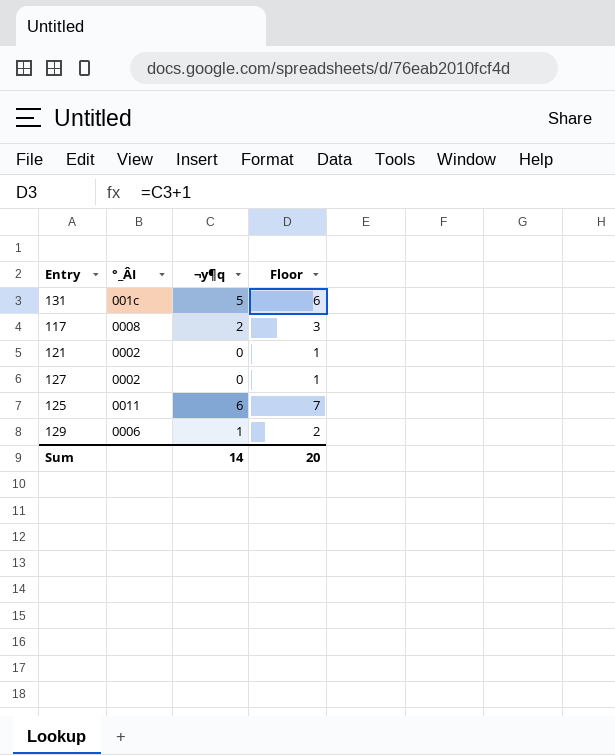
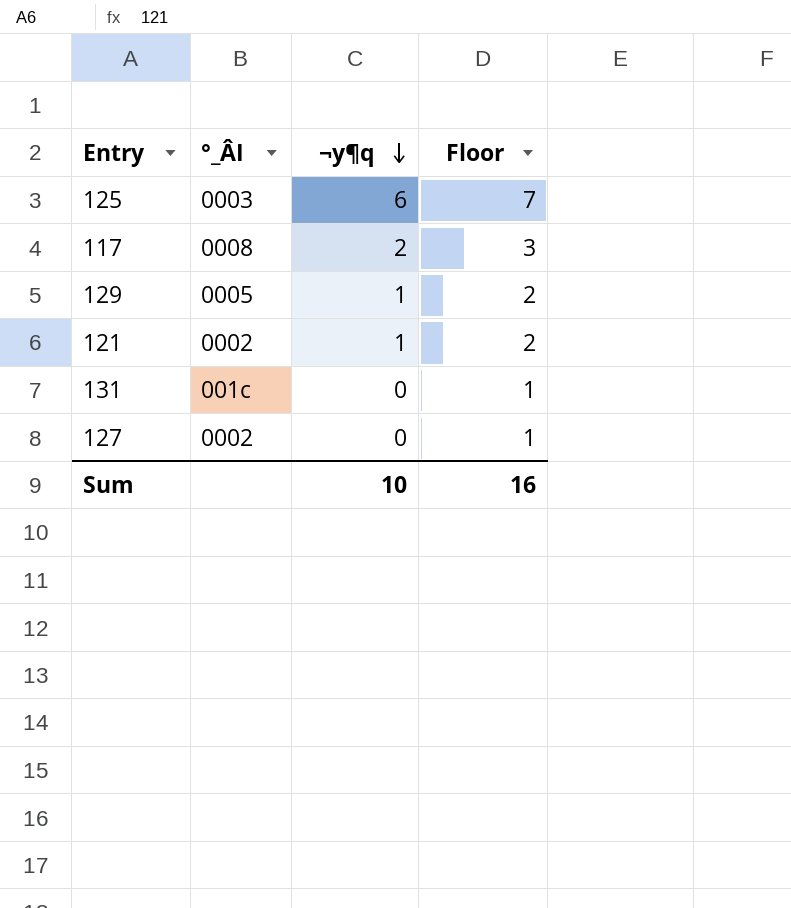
row order: none -> ¬y¶q descending
125 | °_ÂI: 0011 -> 0003
129 | °_ÂI: 0006 -> 0005
121 | ¬y¶q: 0 -> 1
121 | Floor: 1 -> 2
131 | ¬y¶q: 5 -> 0
131 | Floor: 6 -> 1
Sum | ¬y¶q: 14 -> 10
Sum | Floor: 20 -> 16

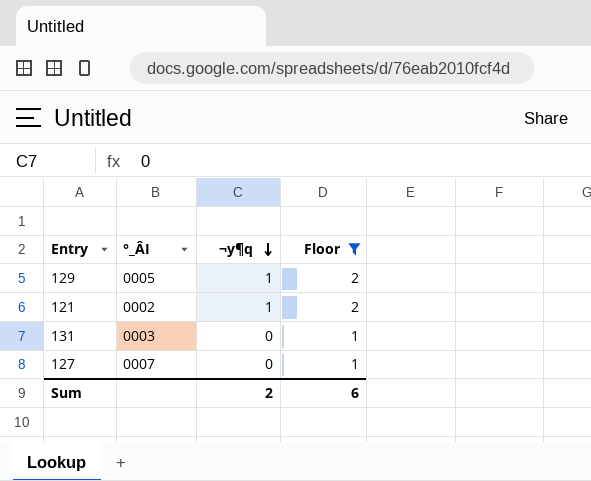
filter: none -> Floor <= 2
131 | °_ÂI: 001c -> 0003
127 | °_ÂI: 0002 -> 0007
Sum | ¬y¶q: 10 -> 2
Sum | Floor: 16 -> 6

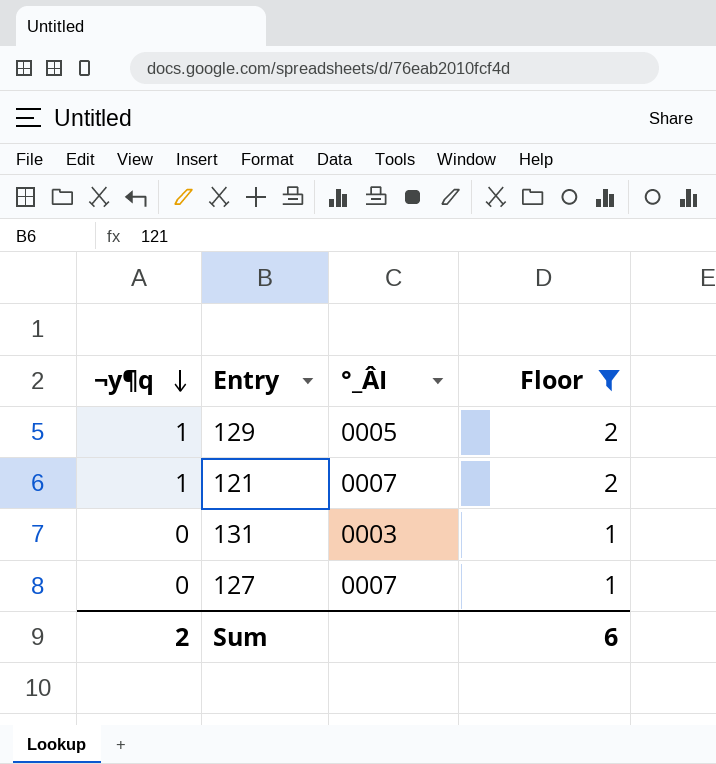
column ¬y¶q | position: 3 -> 1
121 | °_ÂI: 0002 -> 0007

